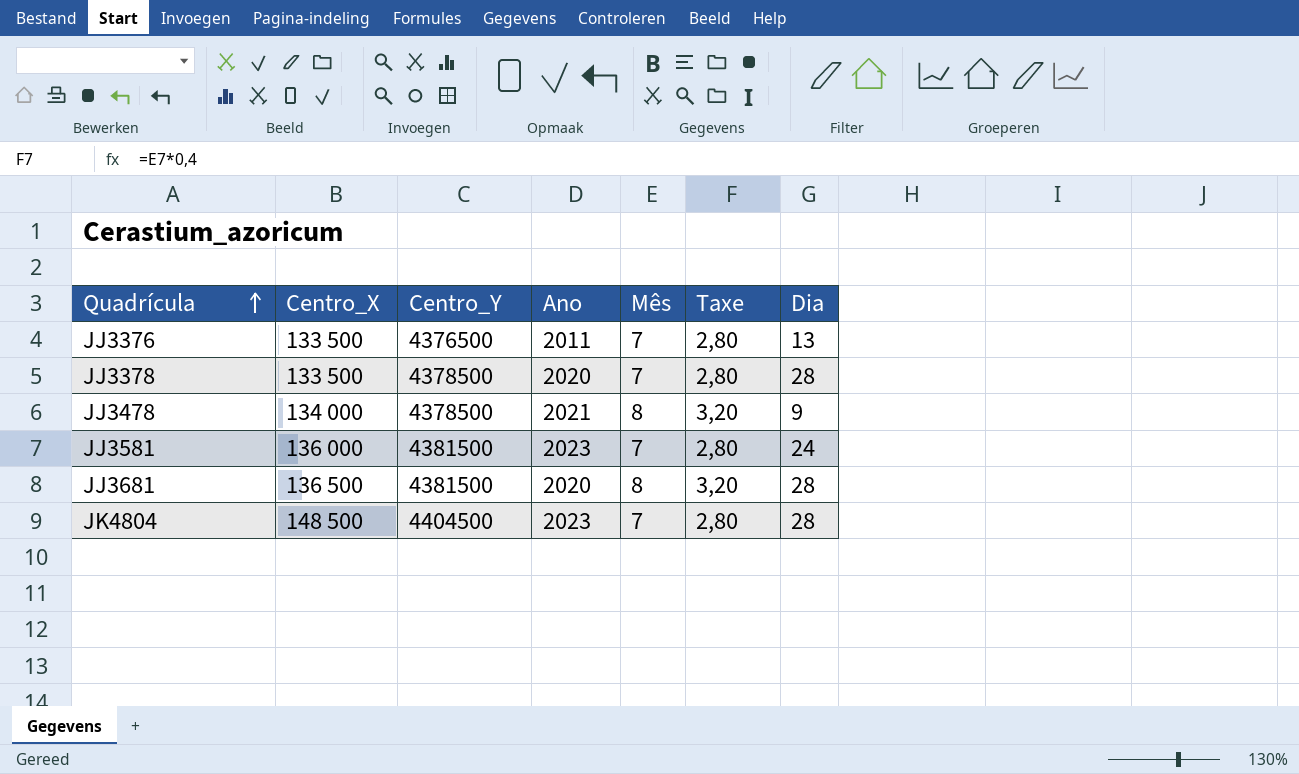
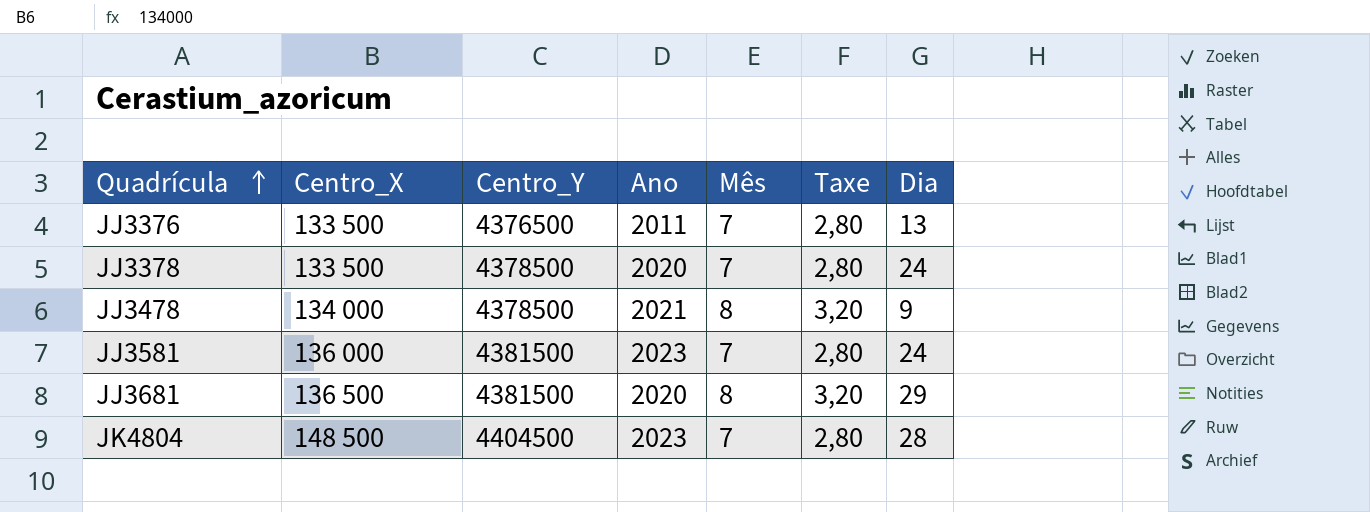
JJ3378 | Dia: 28 -> 24
JJ3681 | Dia: 28 -> 29

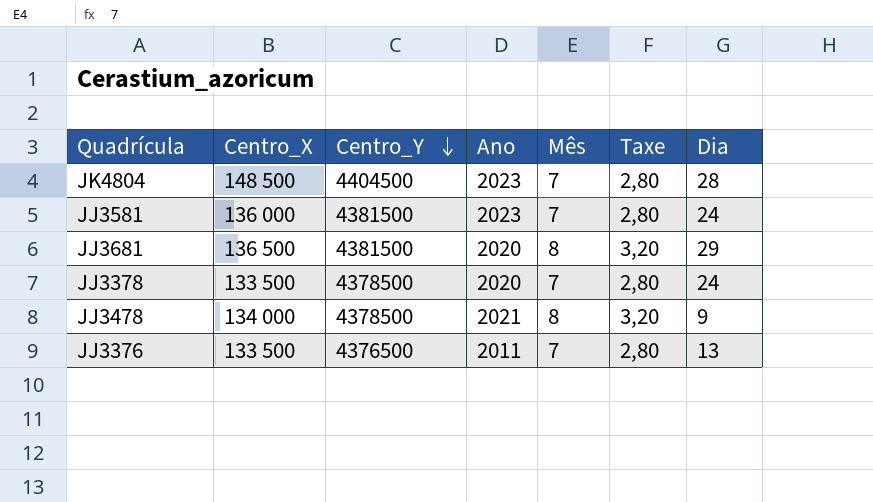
row order: Quadrícula ascending -> Centro_Y descending

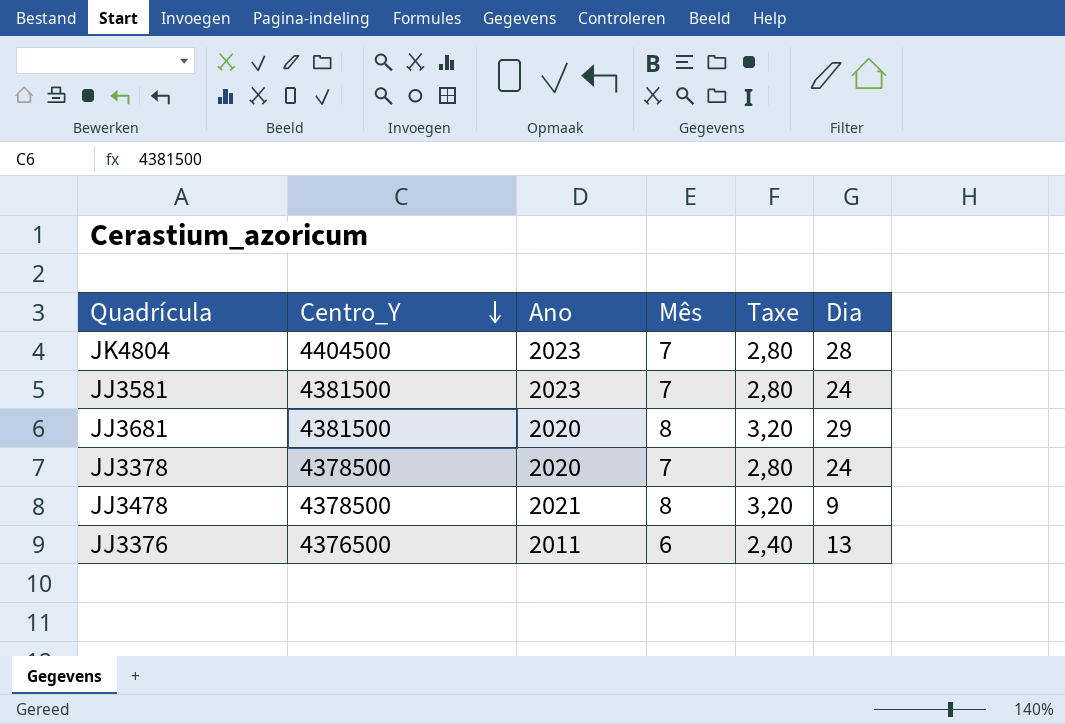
column Centro_X | position: 2 -> none
JJ3376 | Mês: 7 -> 6
JJ3376 | Taxe: 2,80 -> 2,40

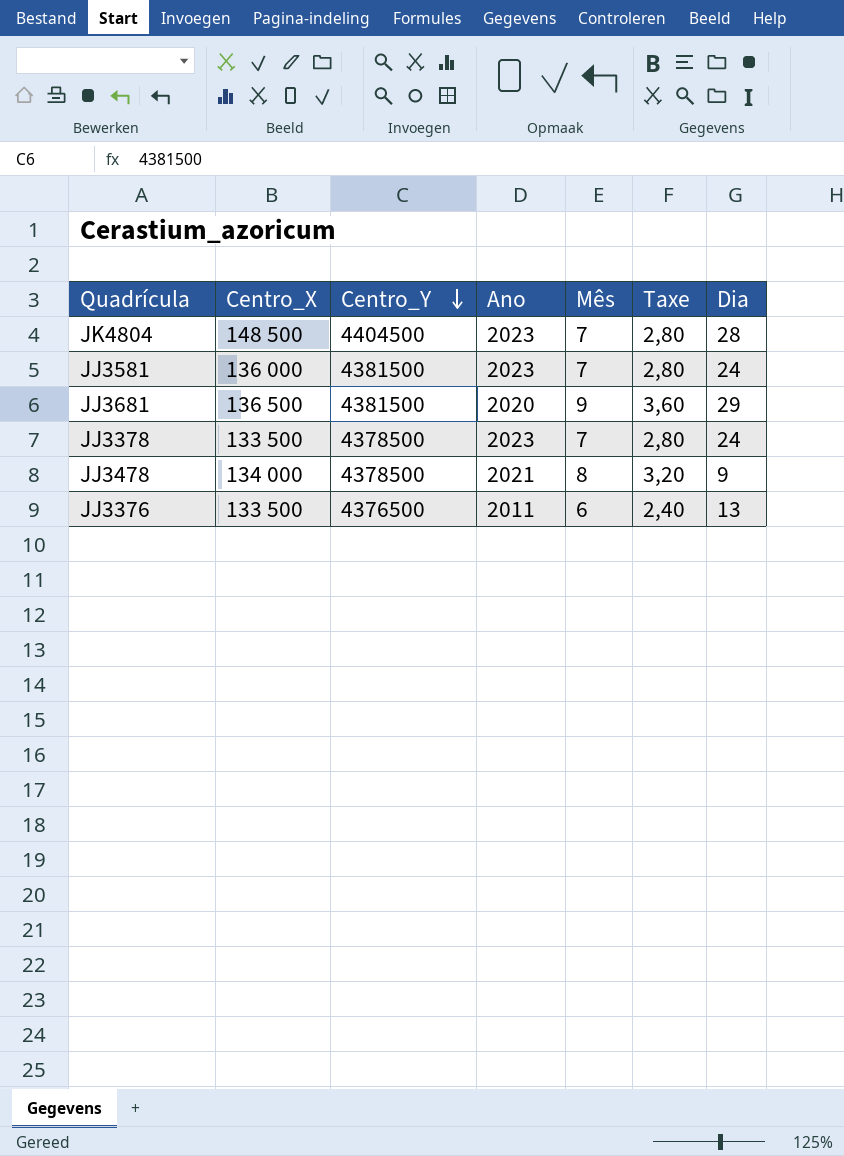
column Centro_X | position: none -> 2
JJ3681 | Mês: 8 -> 9
JJ3681 | Taxe: 3,20 -> 3,60
JJ3378 | Ano: 2020 -> 2023

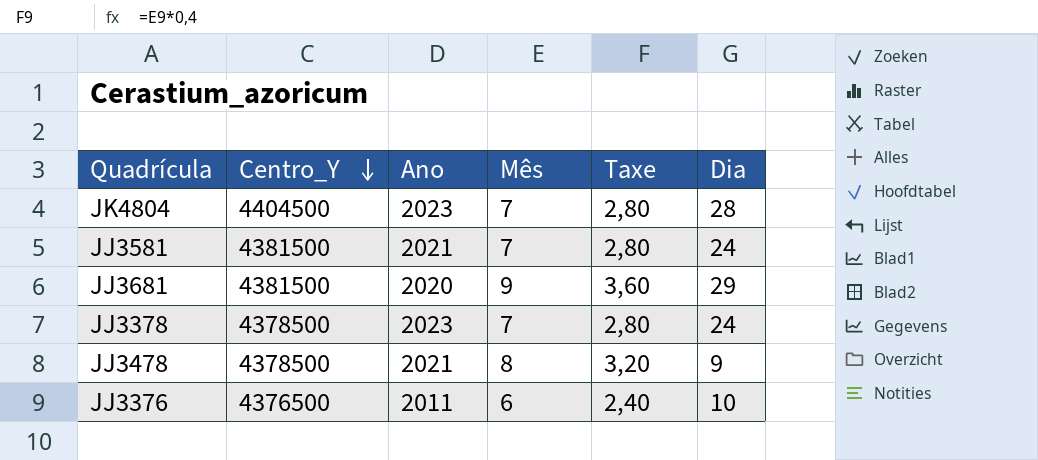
column Centro_X | position: 2 -> none
JJ3581 | Ano: 2023 -> 2021
JJ3376 | Dia: 13 -> 10

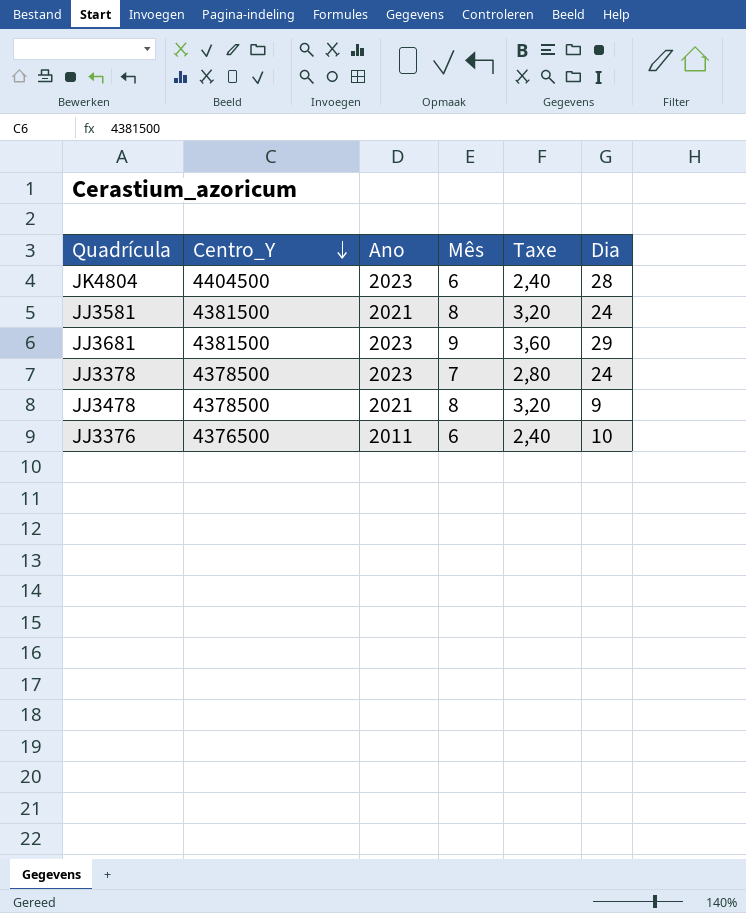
JK4804 | Mês: 7 -> 6
JK4804 | Taxe: 2,80 -> 2,40
JJ3581 | Mês: 7 -> 8
JJ3581 | Taxe: 2,80 -> 3,20
JJ3681 | Ano: 2020 -> 2023

